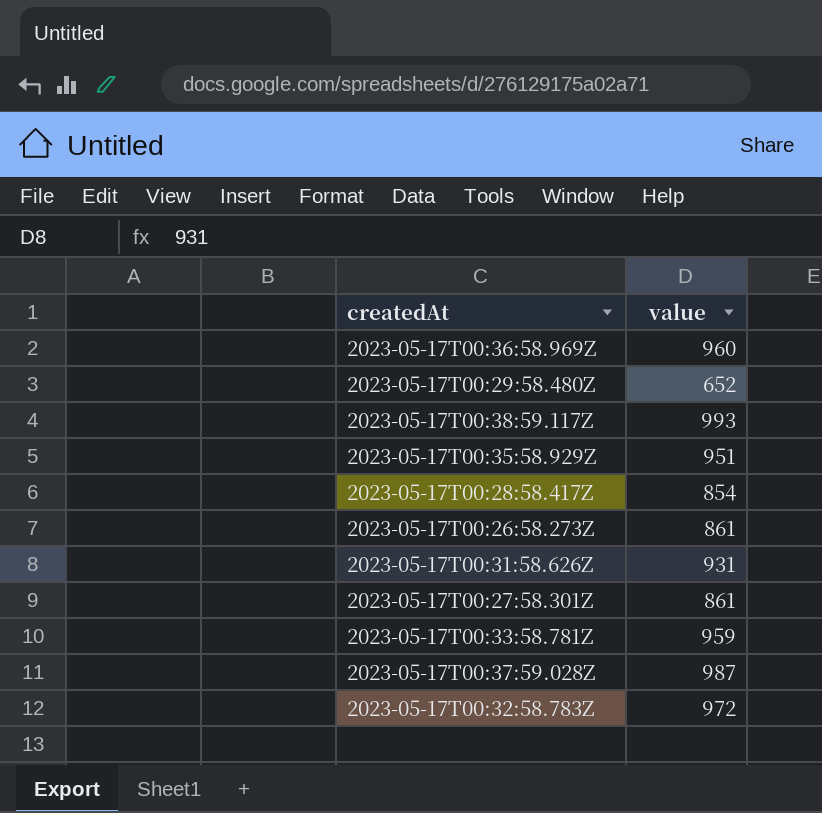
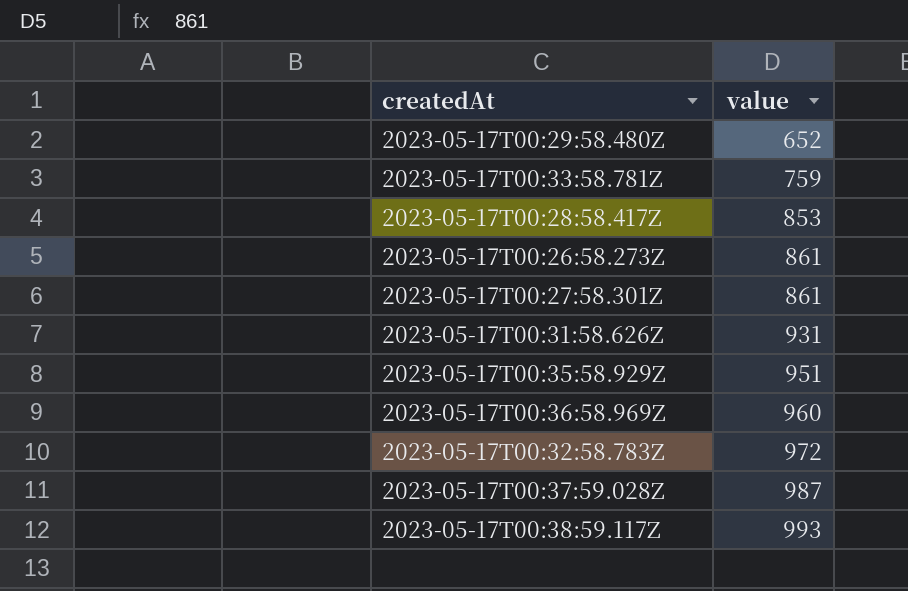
row order: none -> value ascending
2023-05-17T00:33:58.781Z | value: 959 -> 759
2023-05-17T00:28:58.417Z | value: 854 -> 853

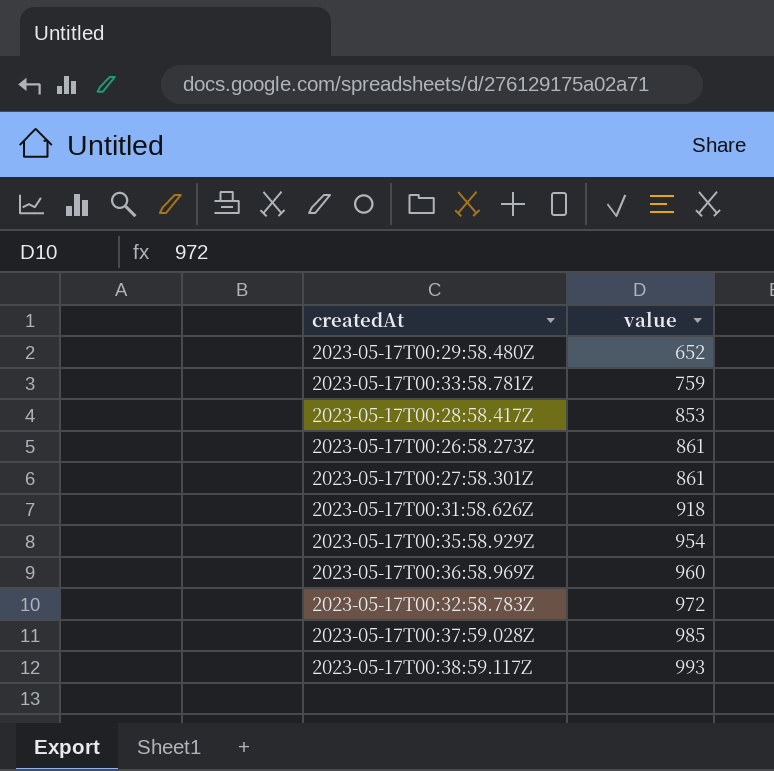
2023-05-17T00:31:58.626Z | value: 931 -> 918
2023-05-17T00:35:58.929Z | value: 951 -> 954
2023-05-17T00:37:59.028Z | value: 987 -> 985

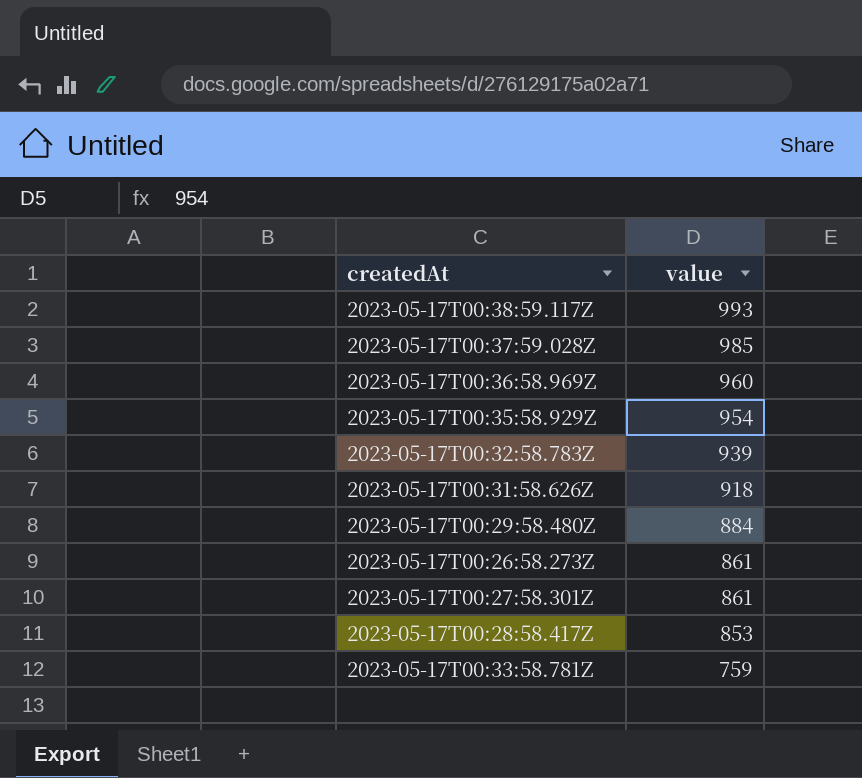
row order: value ascending -> value descending
2023-05-17T00:32:58.783Z | value: 972 -> 939
2023-05-17T00:29:58.480Z | value: 652 -> 884

